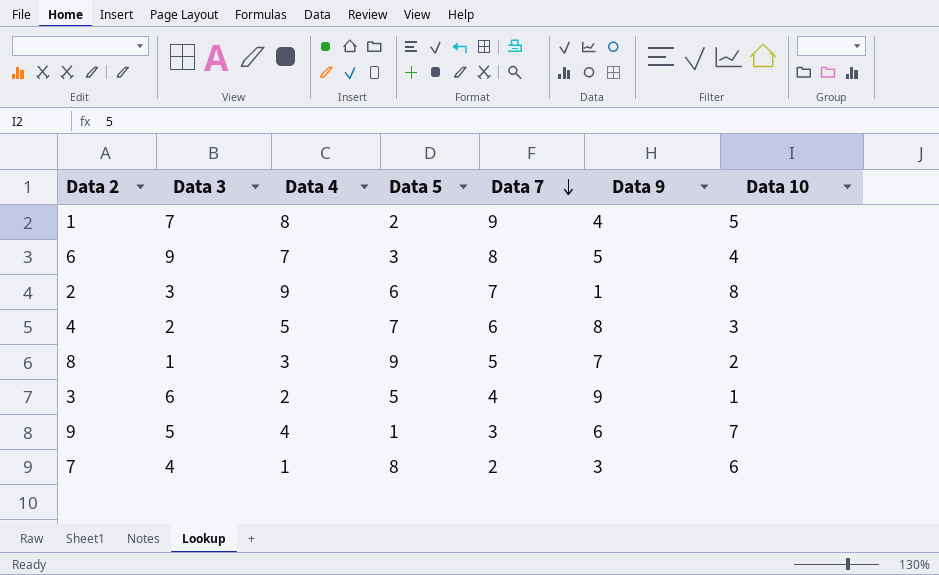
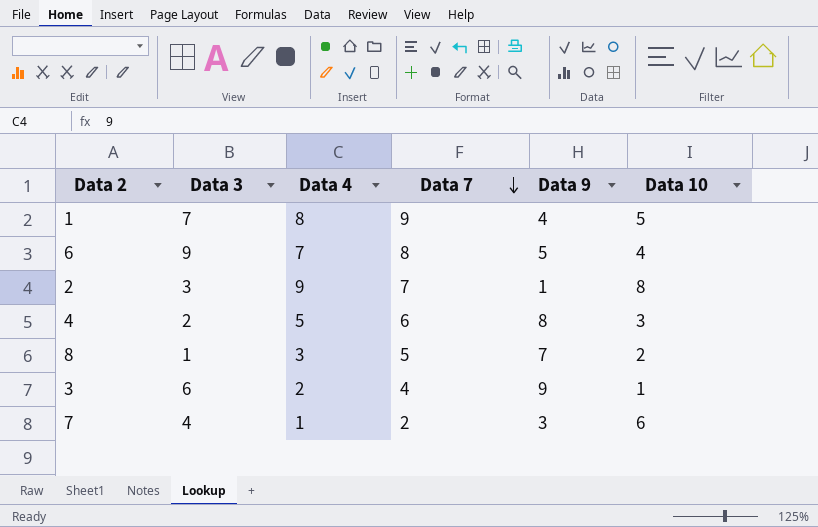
column Data 5 | position: 4 -> none
row 9: 5 | 4 | 1 | 3 | 6 | 7 -> none

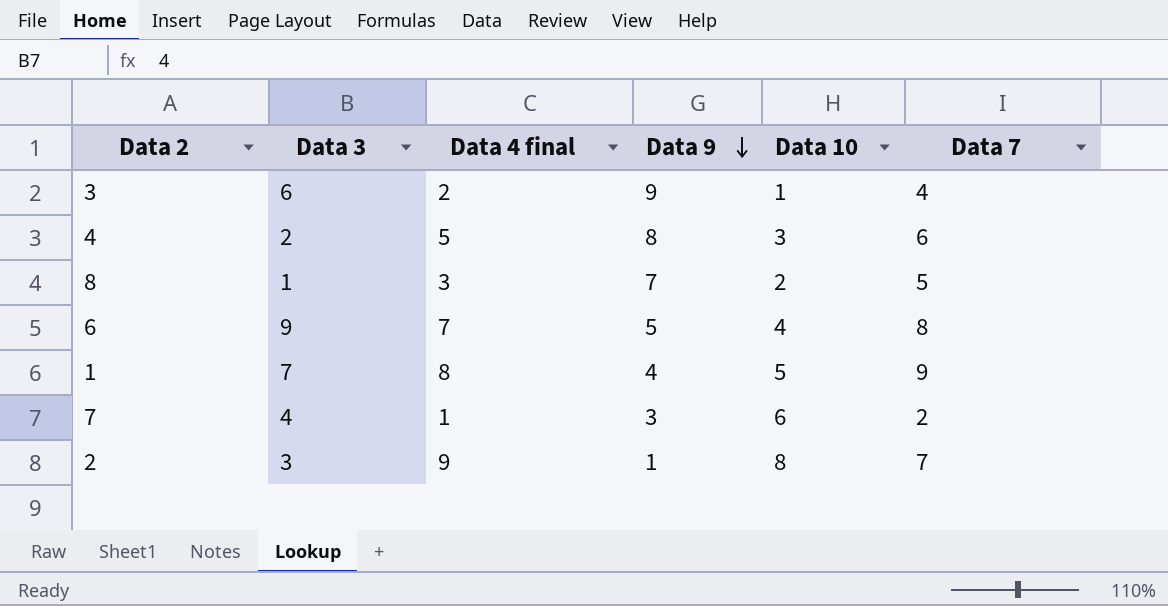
row order: Data 7 descending -> Data 9 descending
column name: Data 4 -> Data 4 final
column Data 7 | position: 4 -> 6

